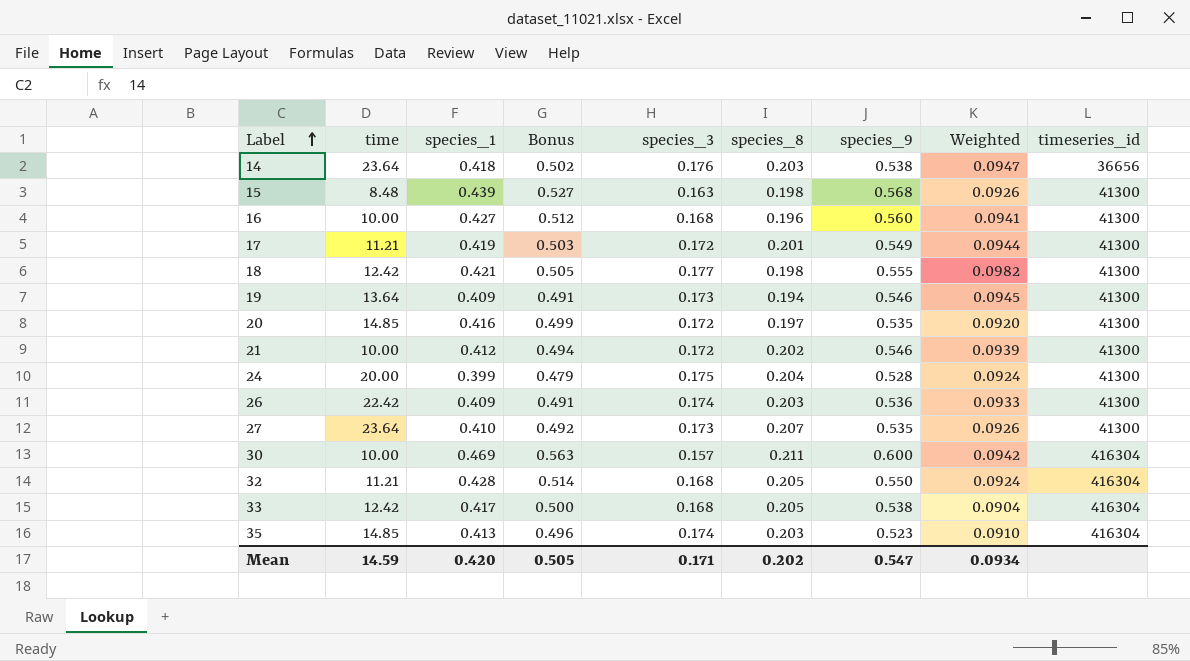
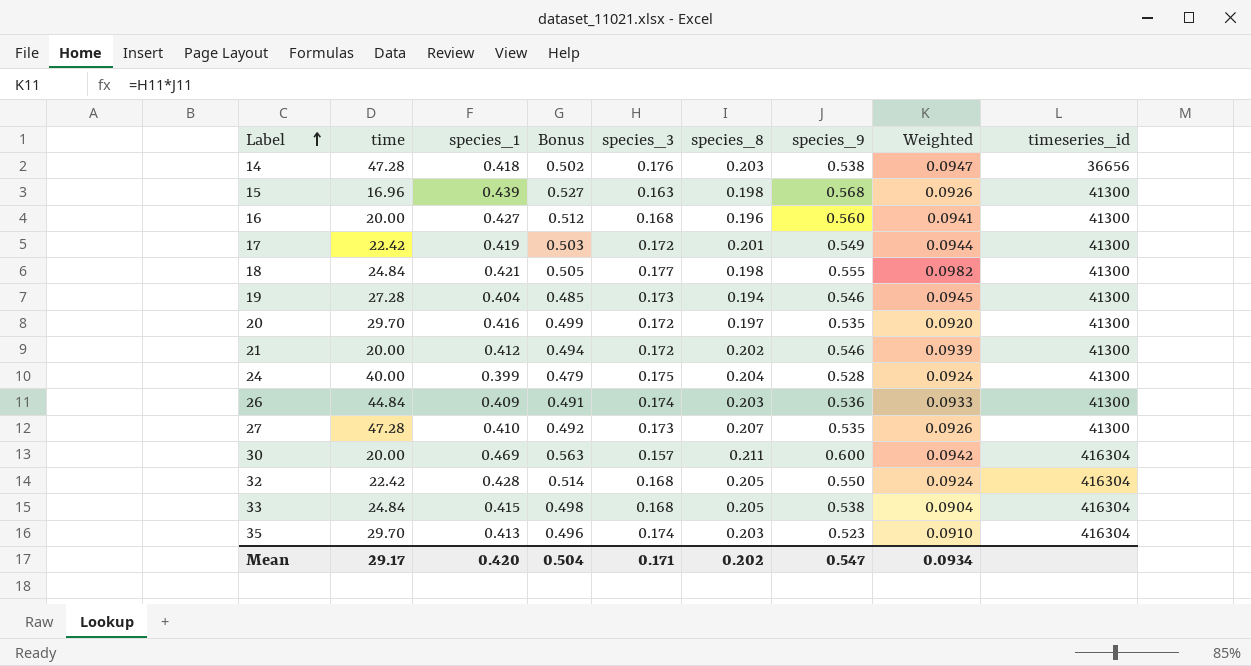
14 | time: 23.64 -> 47.28
15 | time: 8.48 -> 16.96
16 | time: 10.00 -> 20.00
17 | time: 11.21 -> 22.42
18 | time: 12.42 -> 24.84
19 | time: 13.64 -> 27.28
19 | species_1: 0.409 -> 0.404
19 | Bonus: 0.491 -> 0.485
20 | time: 14.85 -> 29.70
21 | time: 10.00 -> 20.00
24 | time: 20.00 -> 40.00
26 | time: 22.42 -> 44.84
27 | time: 23.64 -> 47.28
30 | time: 10.00 -> 20.00
32 | time: 11.21 -> 22.42
33 | time: 12.42 -> 24.84
33 | species_1: 0.417 -> 0.415
33 | Bonus: 0.500 -> 0.498
35 | time: 14.85 -> 29.70
Mean | time: 14.59 -> 29.17
Mean | Bonus: 0.505 -> 0.504

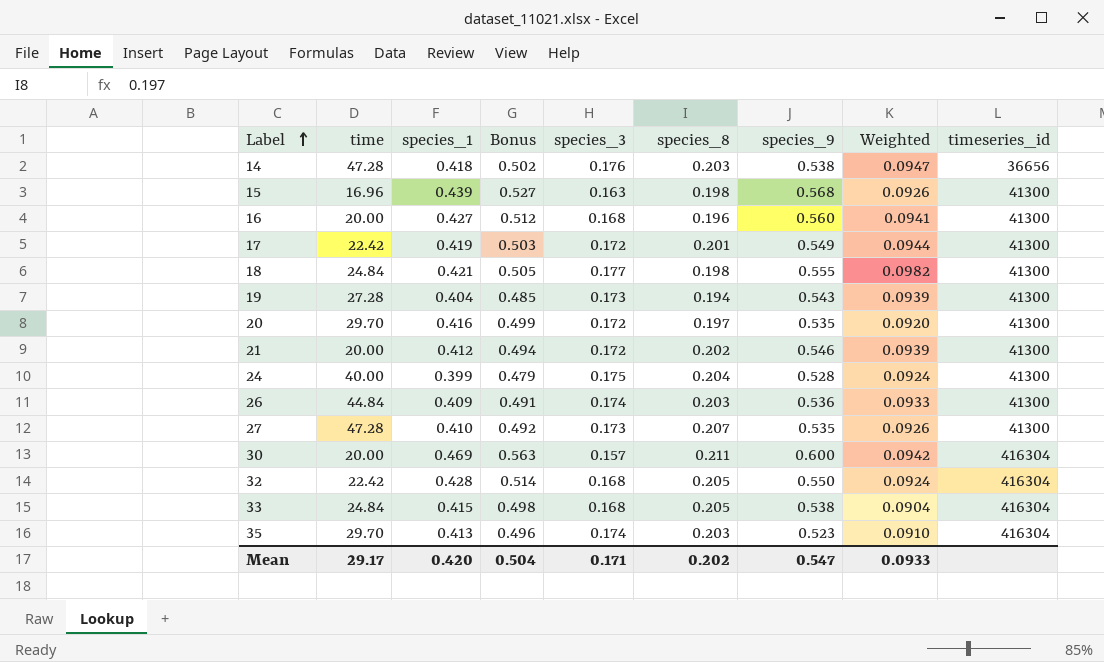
19 | species_9: 0.546 -> 0.543
19 | Weighted: 0.0945 -> 0.0939
Mean | Weighted: 0.0934 -> 0.0933

